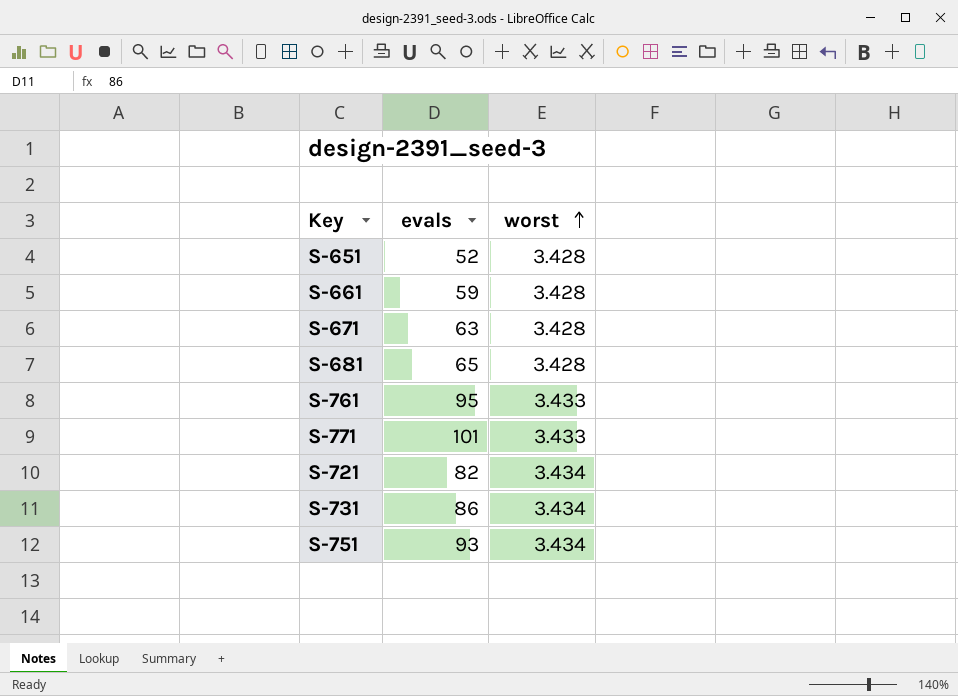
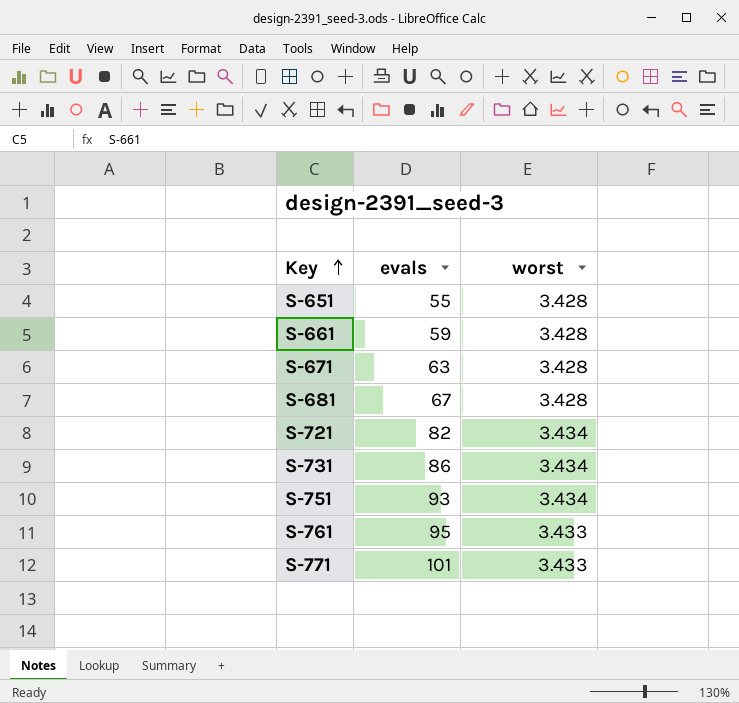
row order: worst ascending -> Key ascending
S-651 | evals: 52 -> 55
S-681 | evals: 65 -> 67

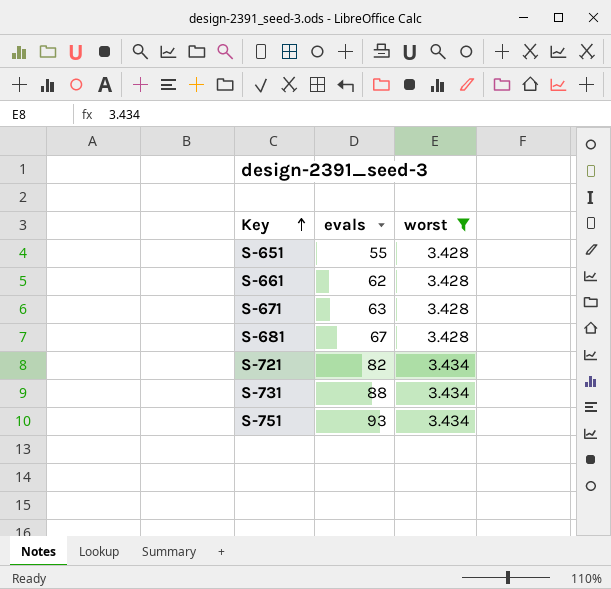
filter: none -> worst != 3.433
S-661 | evals: 59 -> 62
S-731 | evals: 86 -> 88

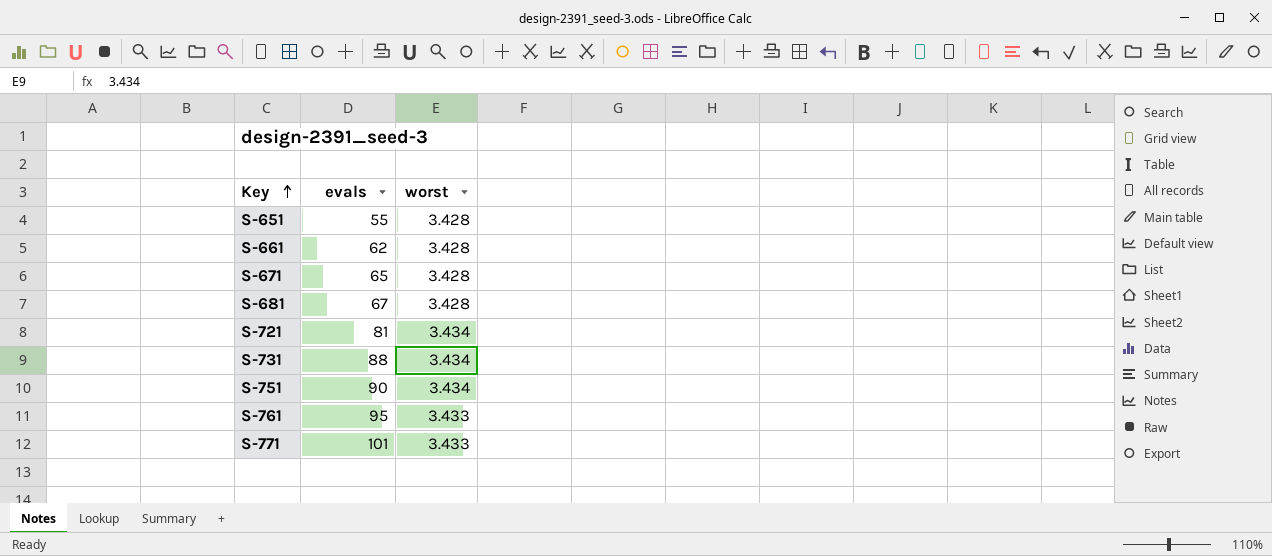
filter: worst != 3.433 -> none
S-671 | evals: 63 -> 65
S-721 | evals: 82 -> 81
S-751 | evals: 93 -> 90

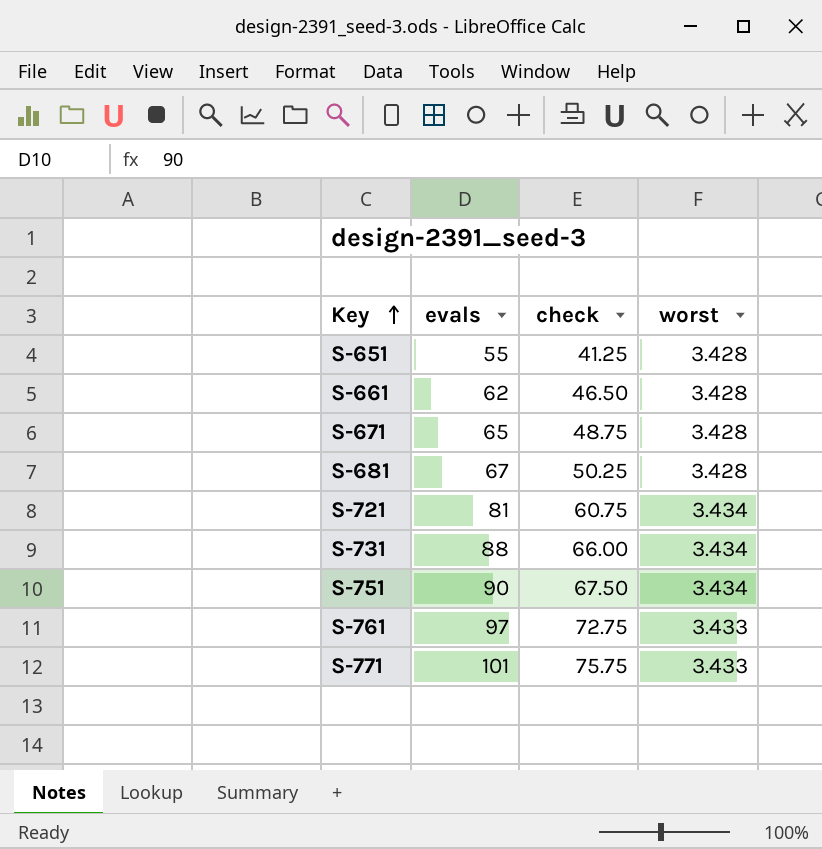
column check | formula: none -> [evals] * 0.75
S-761 | evals: 95 -> 97

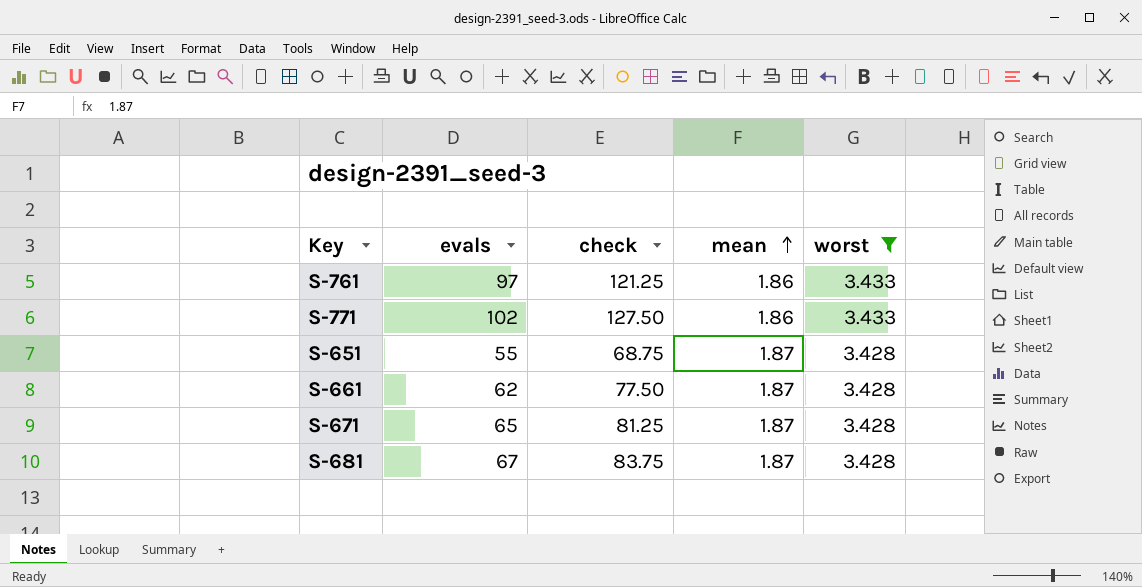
filter: none -> worst != 3.434
row order: Key ascending -> mean ascending
column check | formula: [evals] * 0.75 -> [evals] * 1.25
column mean | position: none -> 4
S-771 | evals: 101 -> 102

